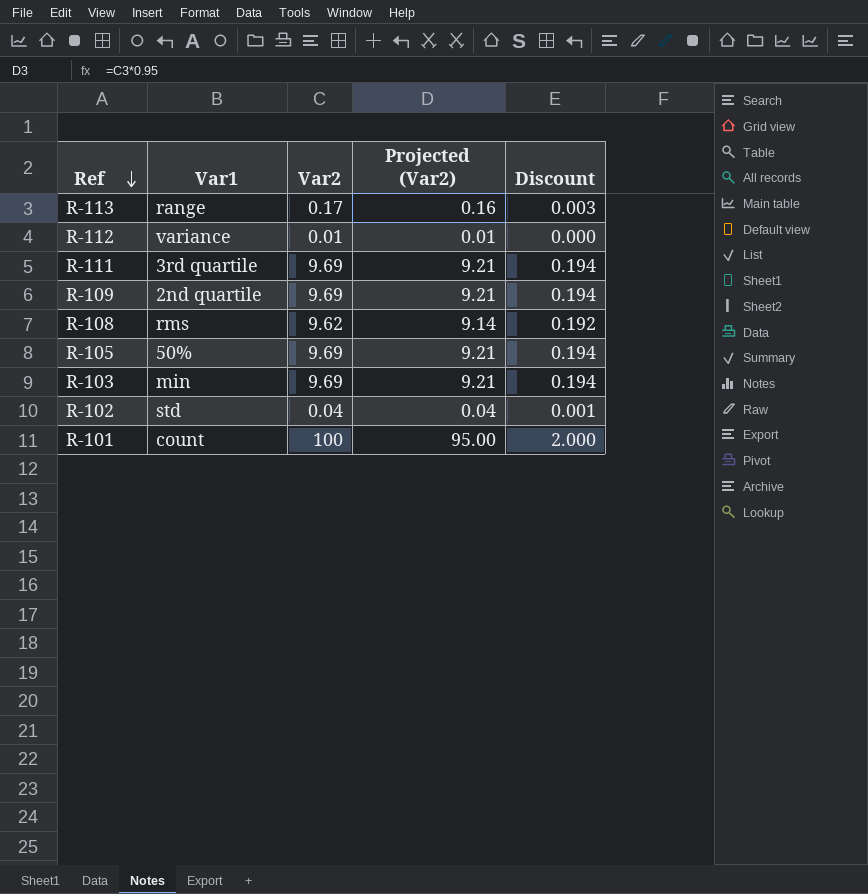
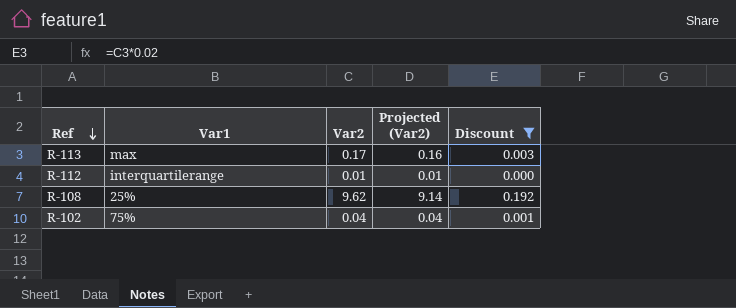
filter: none -> Discount <= 0.192
R-113 | Var1: range -> max
R-112 | Var1: variance -> interquartilerange
R-108 | Var1: rms -> 25%
R-102 | Var1: std -> 75%

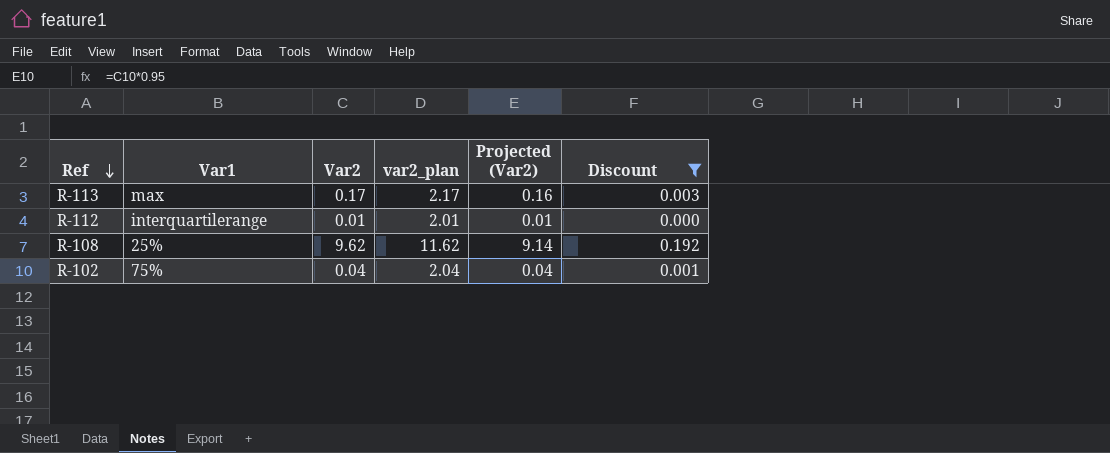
column var2_plan | formula: none -> [Var2] + 2

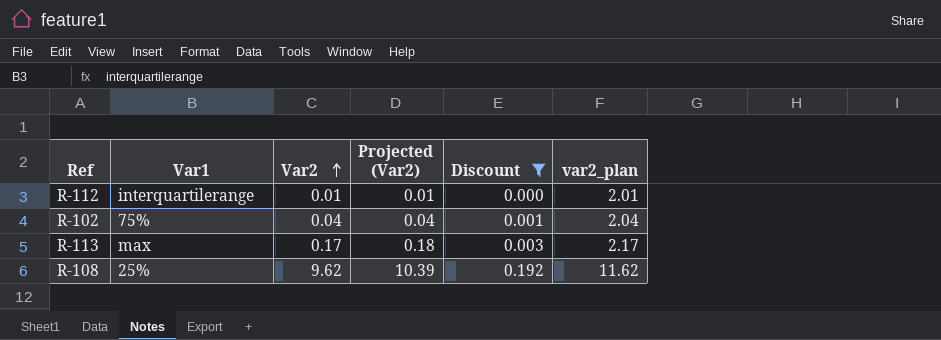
row order: Ref descending -> Var2 ascending
column Projected (Var2) | formula: [Var2] * 0.95 -> [Var2] * 1.08
column var2_plan | position: 4 -> 6

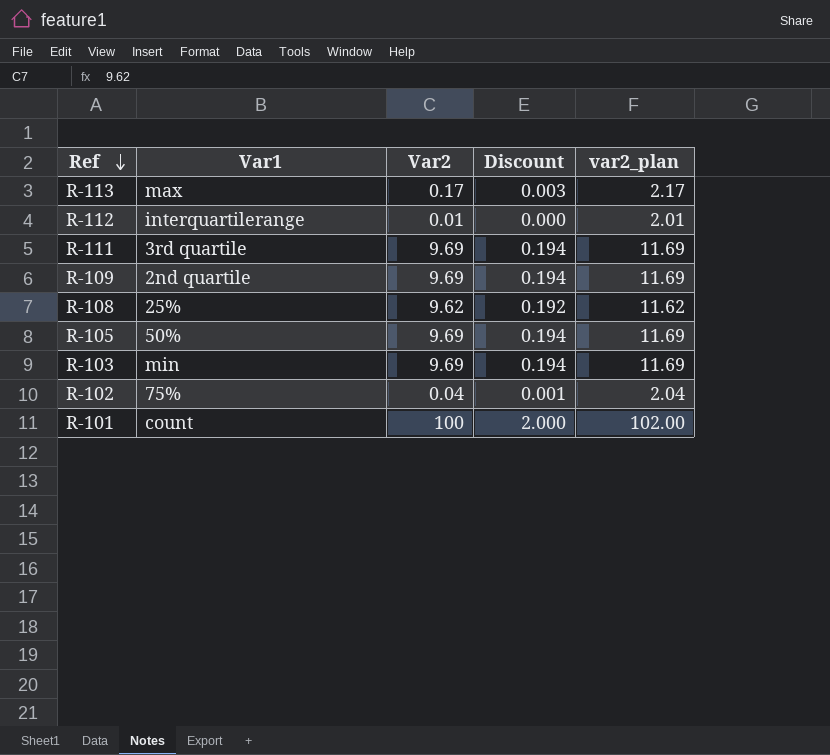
filter: Discount <= 0.192 -> none
row order: Var2 ascending -> Ref descending
column Projected (Var2) | formula: [Var2] * 1.08 -> none

